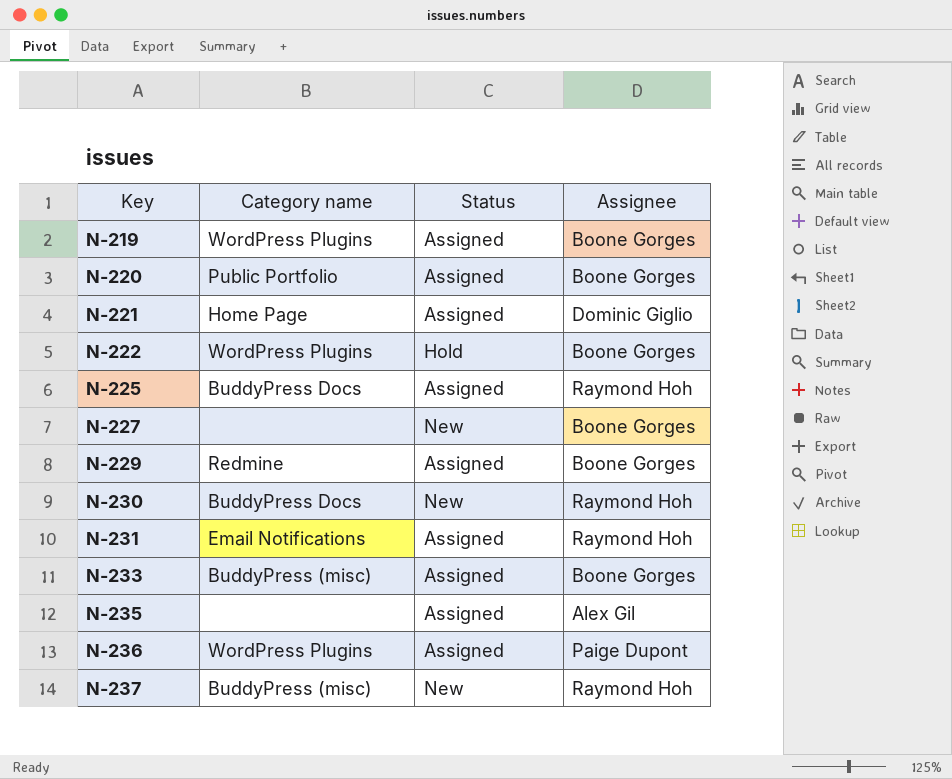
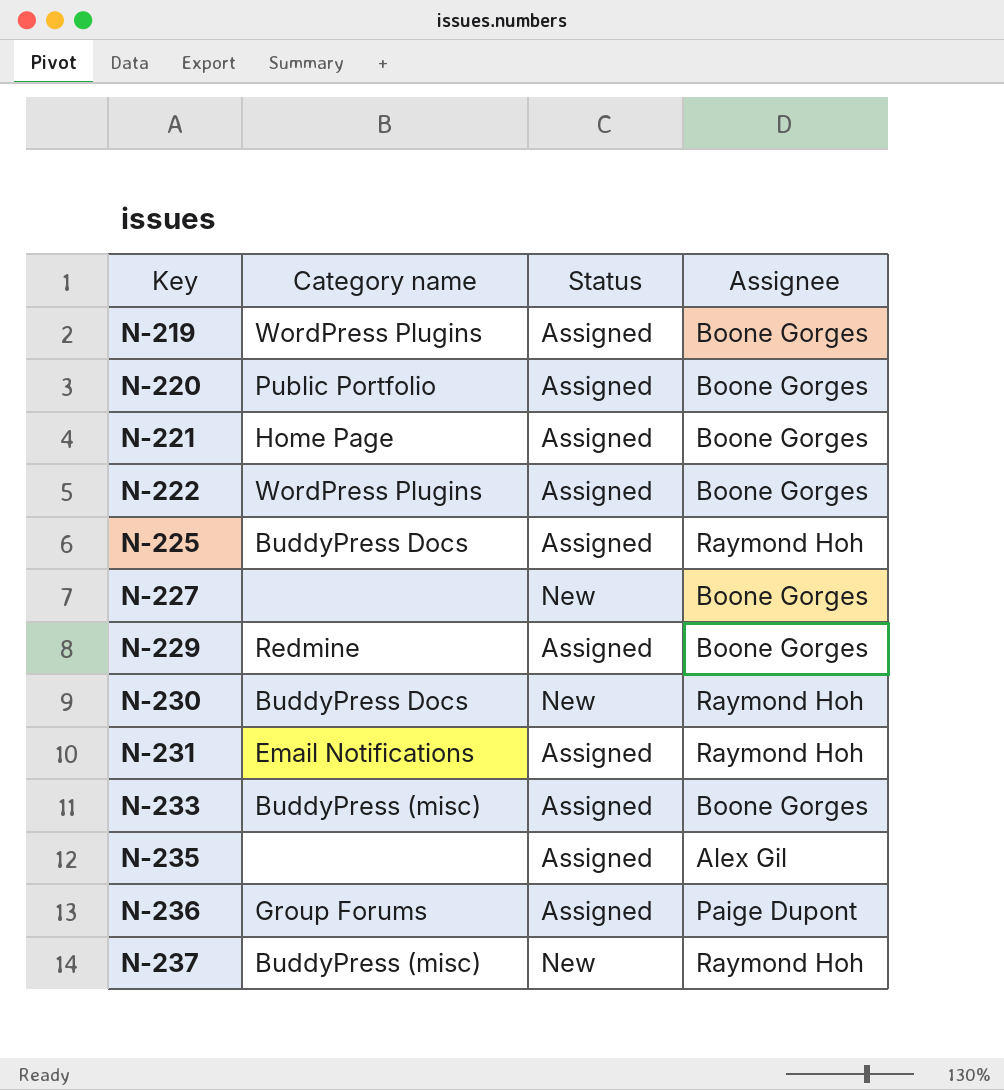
N-221 | Assignee: Dominic Giglio -> Boone Gorges
N-222 | Status: Hold -> Assigned
N-236 | Category name: WordPress Plugins -> Group Forums

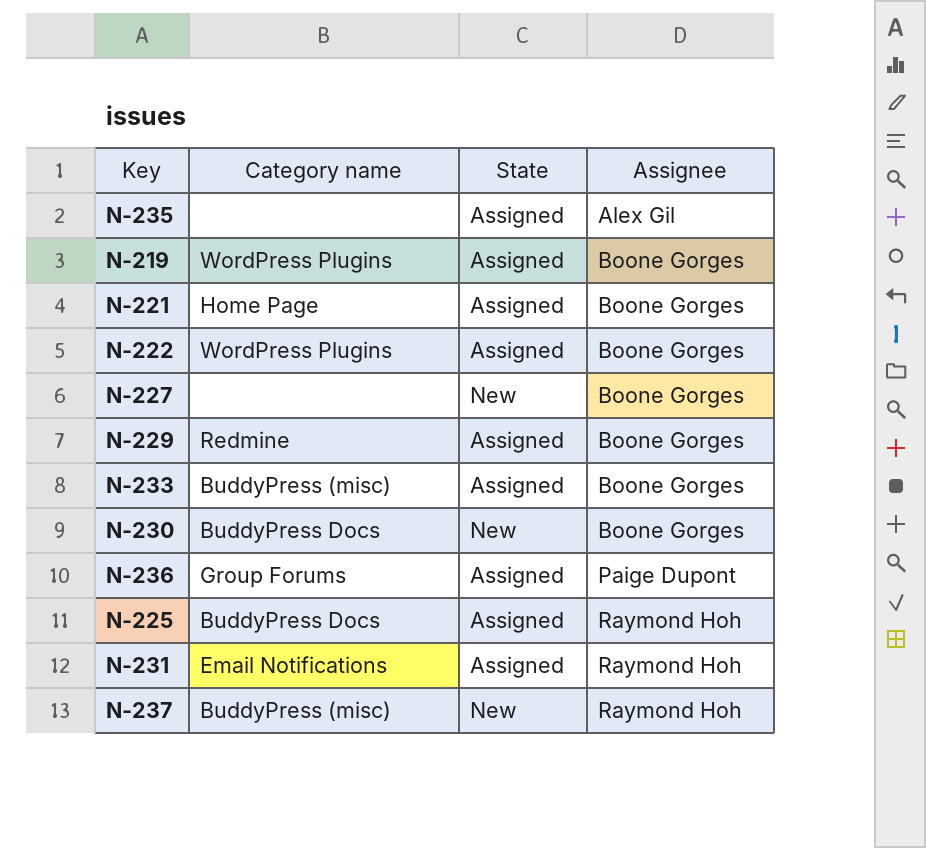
row order: Key ascending -> Assignee ascending
column name: Status -> State
row N-220: Public Portfolio | Assigned | Boone Gorges -> none
N-230 | Assignee: Raymond Hoh -> Boone Gorges

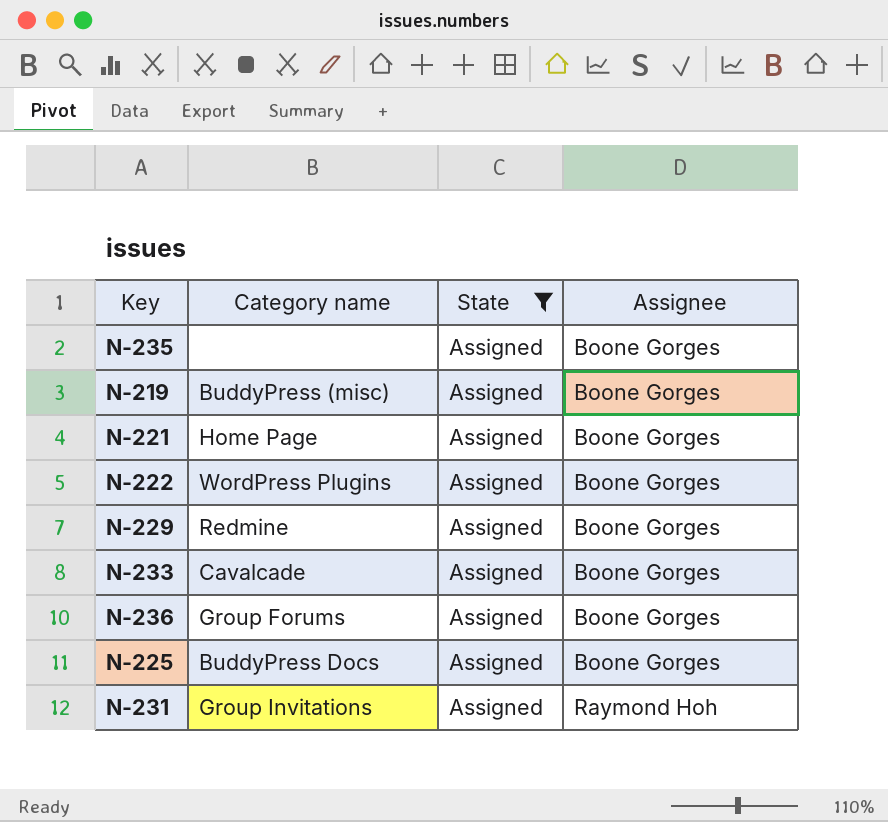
filter: none -> State = Assigned
N-235 | Assignee: Alex Gil -> Boone Gorges
N-219 | Category name: WordPress Plugins -> BuddyPress (misc)
N-233 | Category name: BuddyPress (misc) -> Cavalcade
N-236 | Assignee: Paige Dupont -> Boone Gorges
N-225 | Assignee: Raymond Hoh -> Boone Gorges
N-231 | Category name: Email Notifications -> Group Invitations

